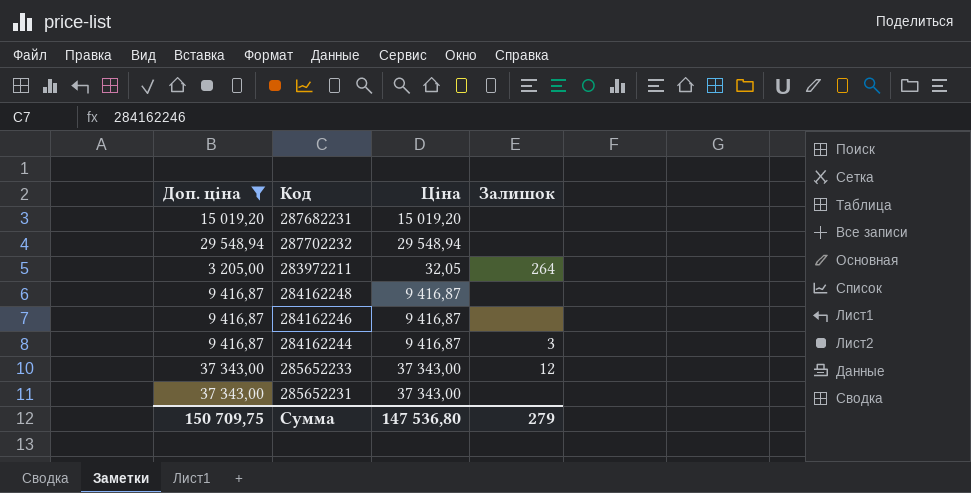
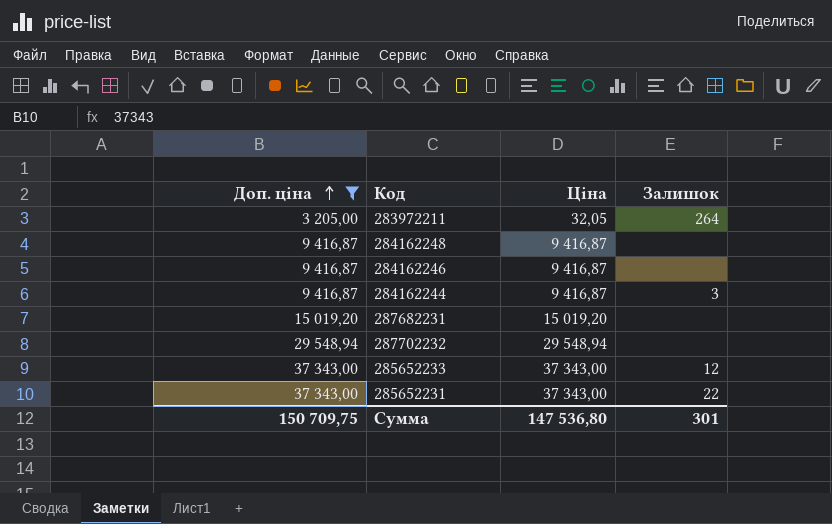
row order: none -> Доп. ціна ascending
285652231 | Залишок: none -> 22
Сумма | Залишок: 279 -> 301

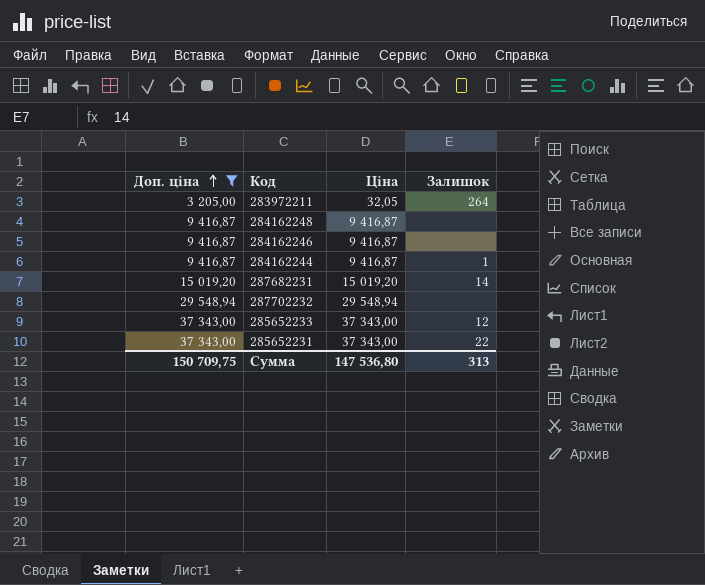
284162244 | Залишок: 3 -> 1
287682231 | Залишок: none -> 14
Сумма | Залишок: 301 -> 313

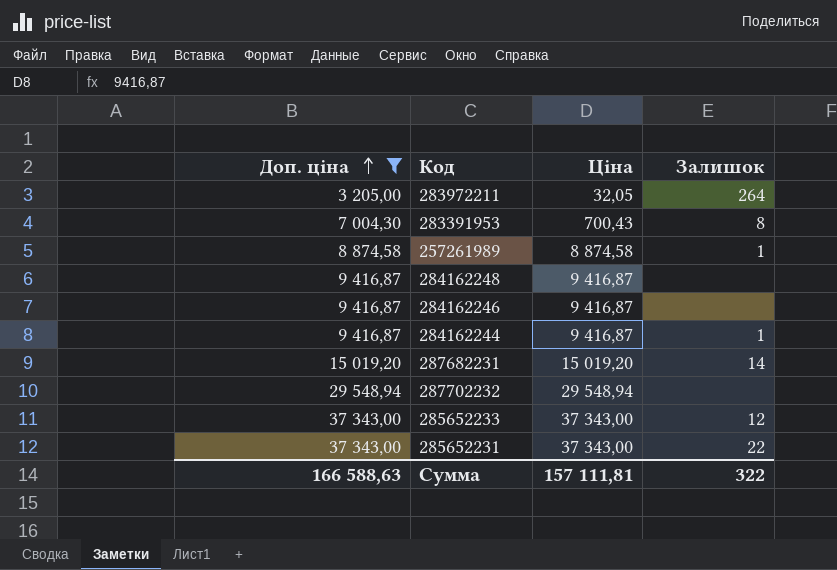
row 283391953: none -> 7 004,30 | 700,43 | 8
row 257261989: none -> 8 874,58 | 8 874,58 | 1
Сумма | Доп. ціна: 150 709,75 -> 166 588,63
Сумма | Ціна: 147 536,80 -> 157 111,81
Сумма | Залишок: 313 -> 322

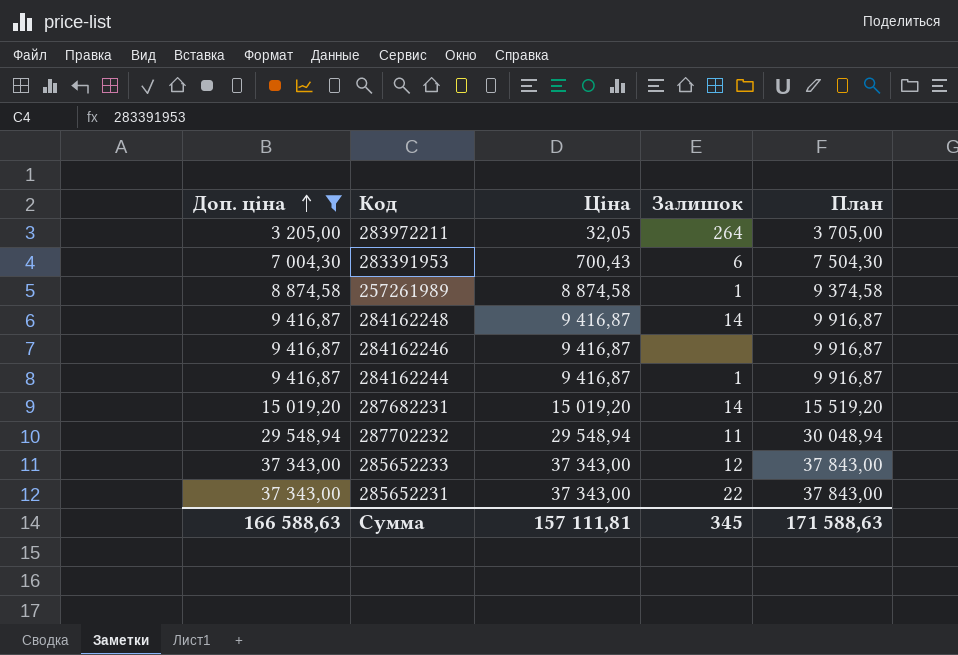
column План | formula: none -> [Доп. ціна] + 500
283391953 | Залишок: 8 -> 6
284162248 | Залишок: none -> 14
287702232 | Залишок: none -> 11
Сумма | Залишок: 322 -> 345

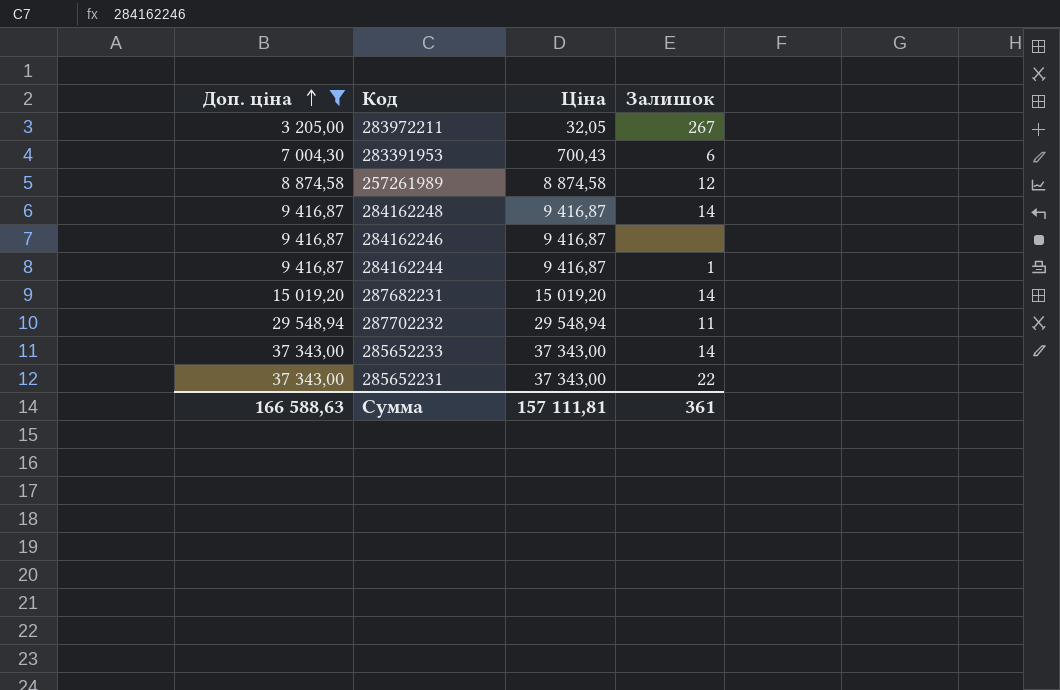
column План | formula: [Доп. ціна] + 500 -> none
283972211 | Залишок: 264 -> 267
257261989 | Залишок: 1 -> 12
285652233 | Залишок: 12 -> 14
Сумма | Залишок: 345 -> 361

